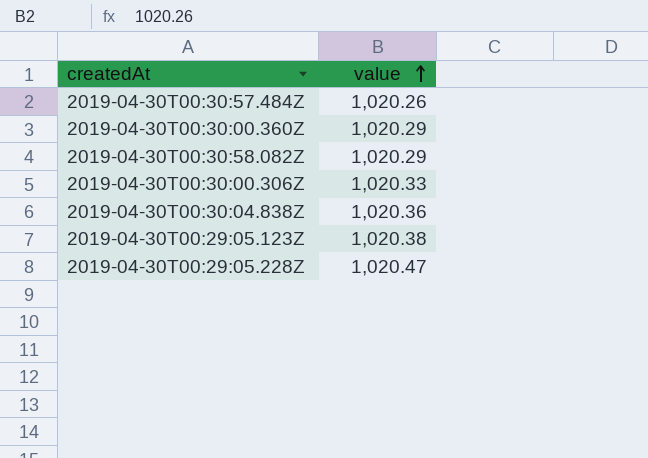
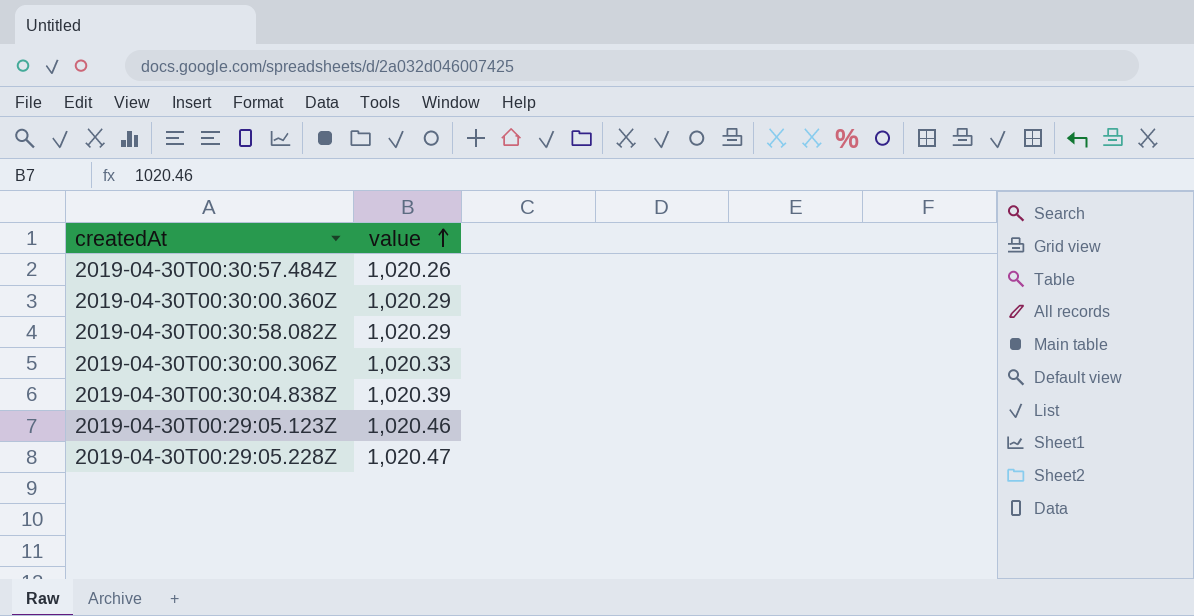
2019-04-30T00:30:04.838Z | value: 1,020.36 -> 1,020.39
2019-04-30T00:29:05.123Z | value: 1,020.38 -> 1,020.46

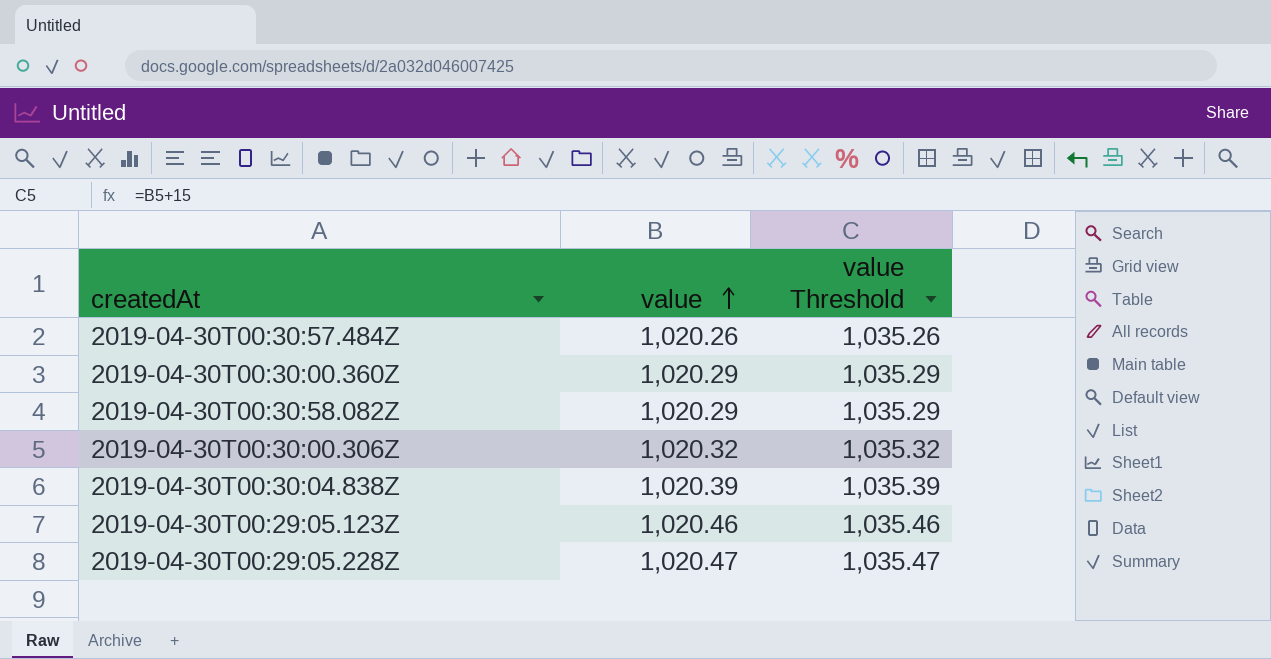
column value Threshold | formula: none -> [value] + 15
2019-04-30T00:30:00.306Z | value: 1,020.33 -> 1,020.32

